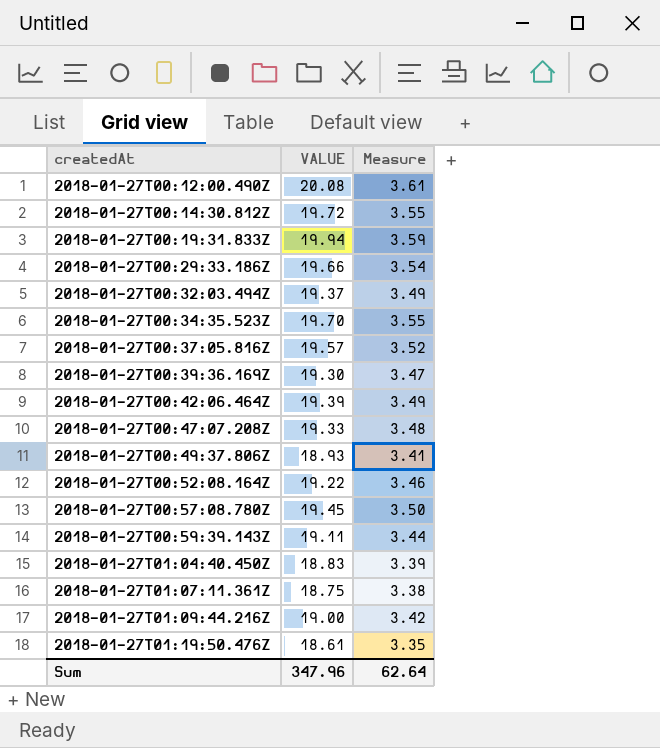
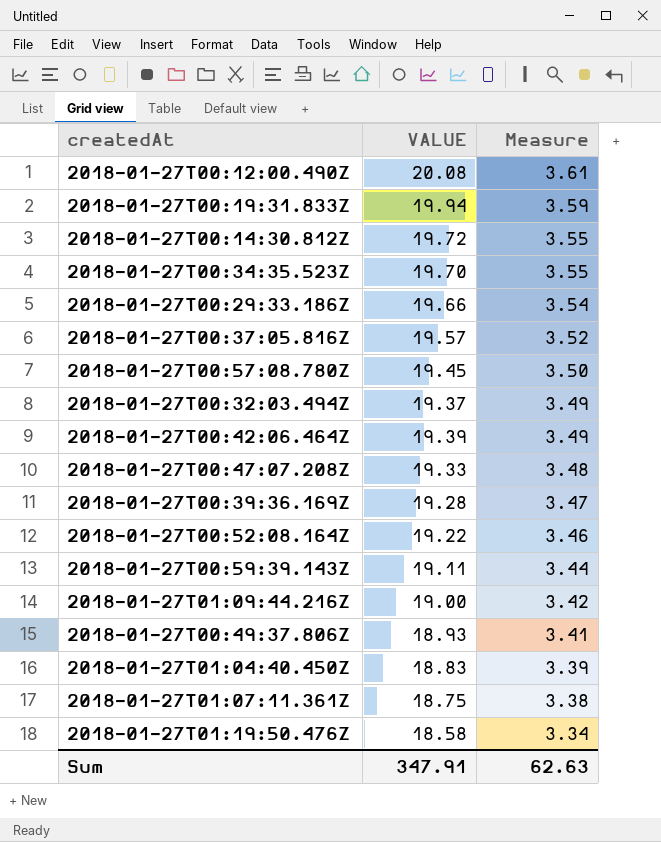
row order: createdAt ascending -> Measure descending
2018-01-27T00:39:36.169Z | VALUE: 19.30 -> 19.28
2018-01-27T01:19:50.476Z | VALUE: 18.61 -> 18.58
2018-01-27T01:19:50.476Z | Measure: 3.35 -> 3.34
Sum | VALUE: 347.96 -> 347.91
Sum | Measure: 62.64 -> 62.63

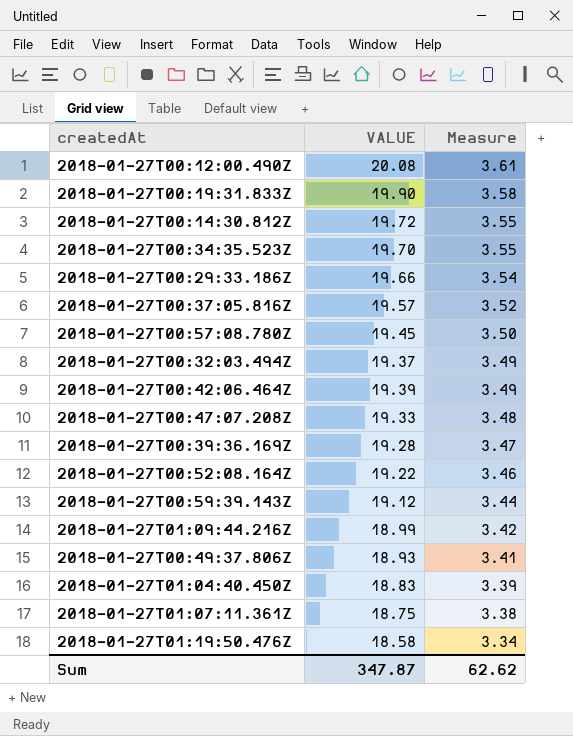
2018-01-27T00:19:31.833Z | VALUE: 19.94 -> 19.90
2018-01-27T00:19:31.833Z | Measure: 3.59 -> 3.58
2018-01-27T00:59:39.143Z | VALUE: 19.11 -> 19.12
2018-01-27T01:09:44.216Z | VALUE: 19.00 -> 18.99
Sum | VALUE: 347.91 -> 347.87
Sum | Measure: 62.63 -> 62.62

